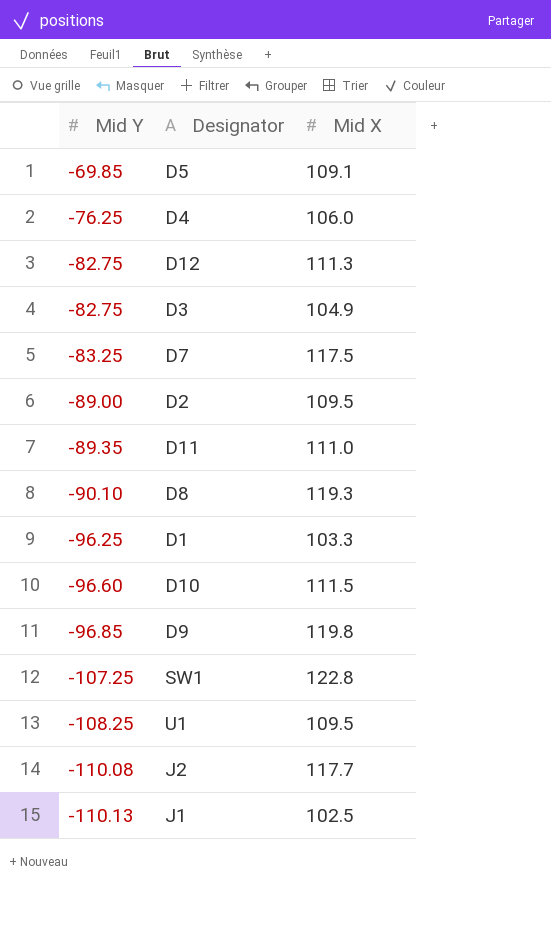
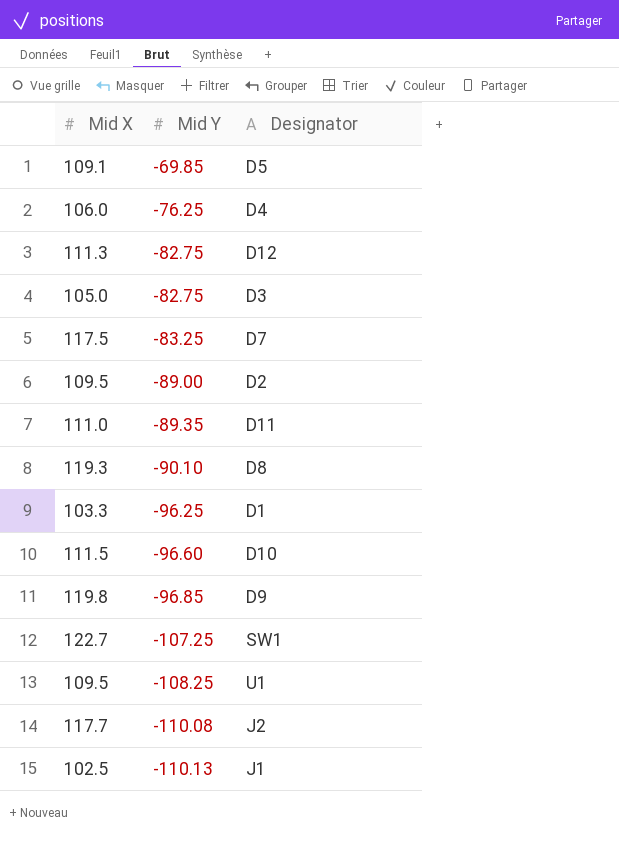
column Mid X | position: 3 -> 1
D3 | Mid X: 104.9 -> 105.0
SW1 | Mid X: 122.8 -> 122.7

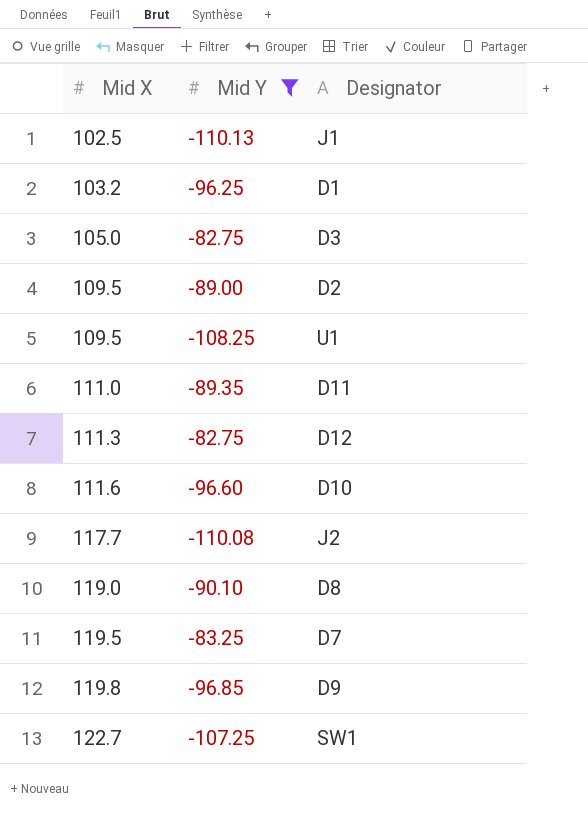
filter: none -> Mid Y <= -82.75
row order: Mid Y descending -> Mid X ascending
D1 | Mid X: 103.3 -> 103.2
D10 | Mid X: 111.5 -> 111.6
D8 | Mid X: 119.3 -> 119.0
D7 | Mid X: 117.5 -> 119.5

